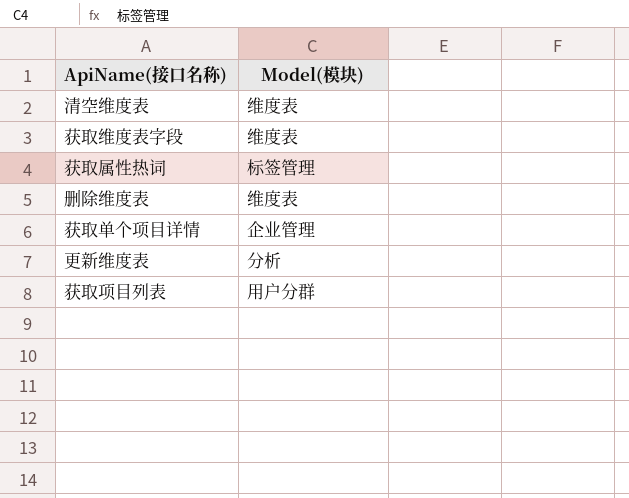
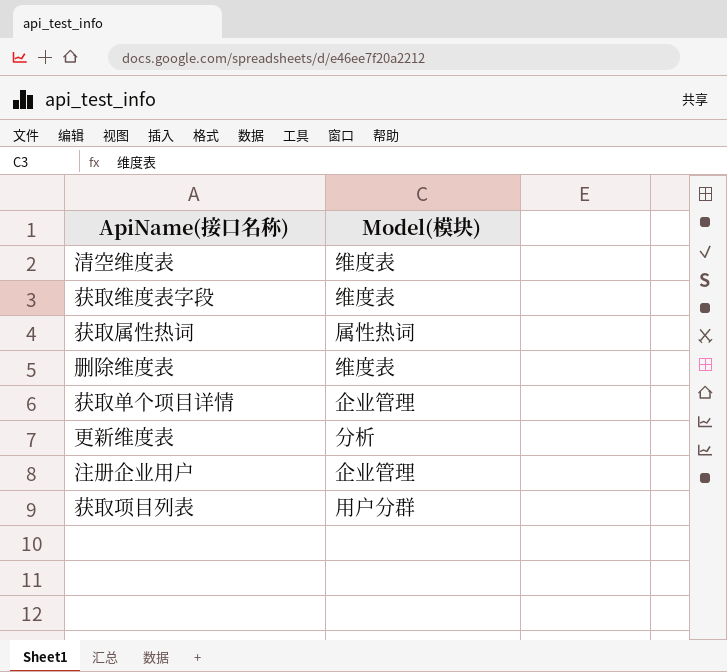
获取属性热词 | Model(模块): 标签管理 -> 属性热词
row 注册企业用户: none -> 企业管理

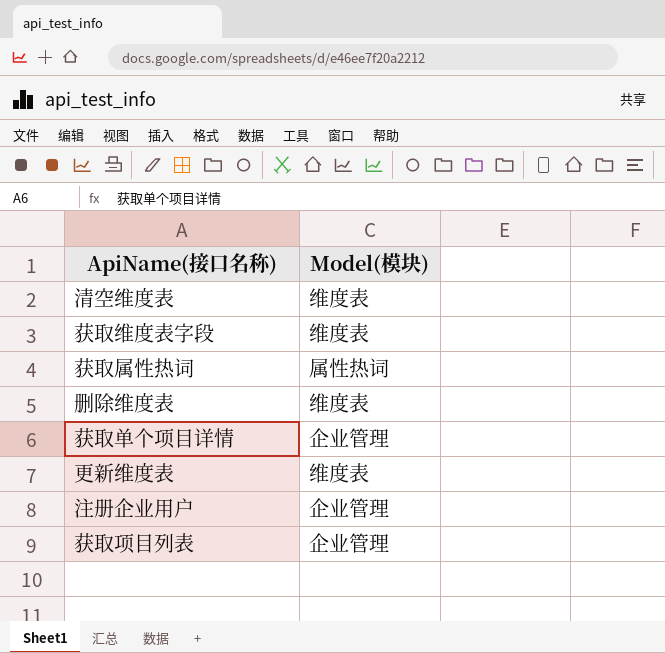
更新维度表 | Model(模块): 分析 -> 维度表
获取项目列表 | Model(模块): 用户分群 -> 企业管理

